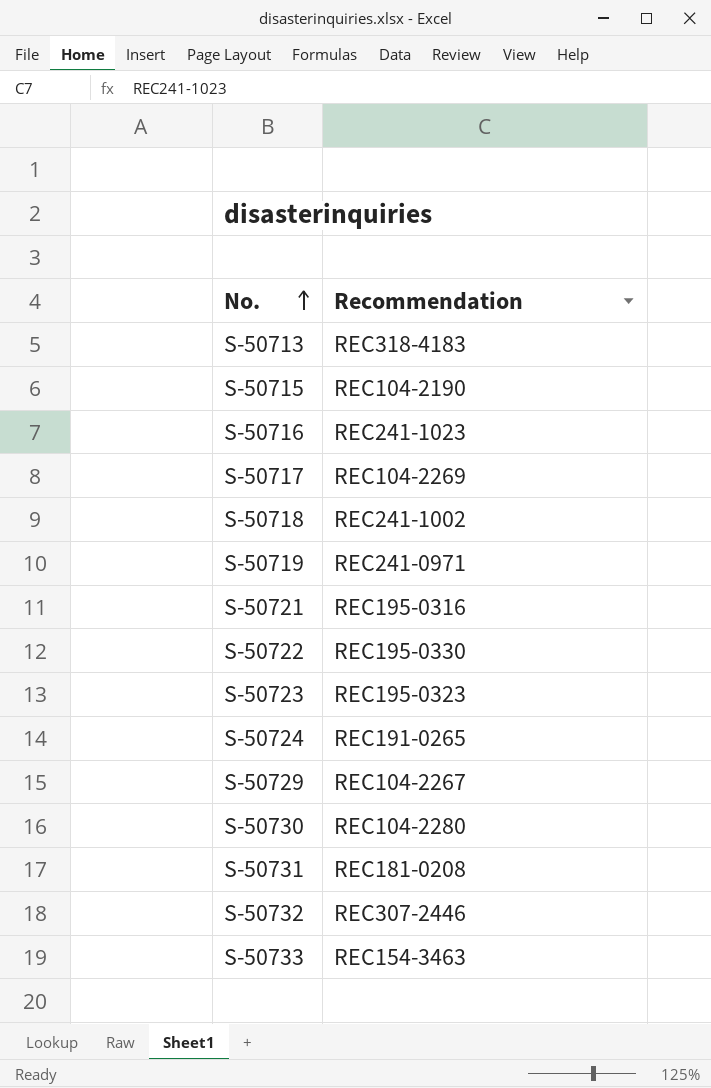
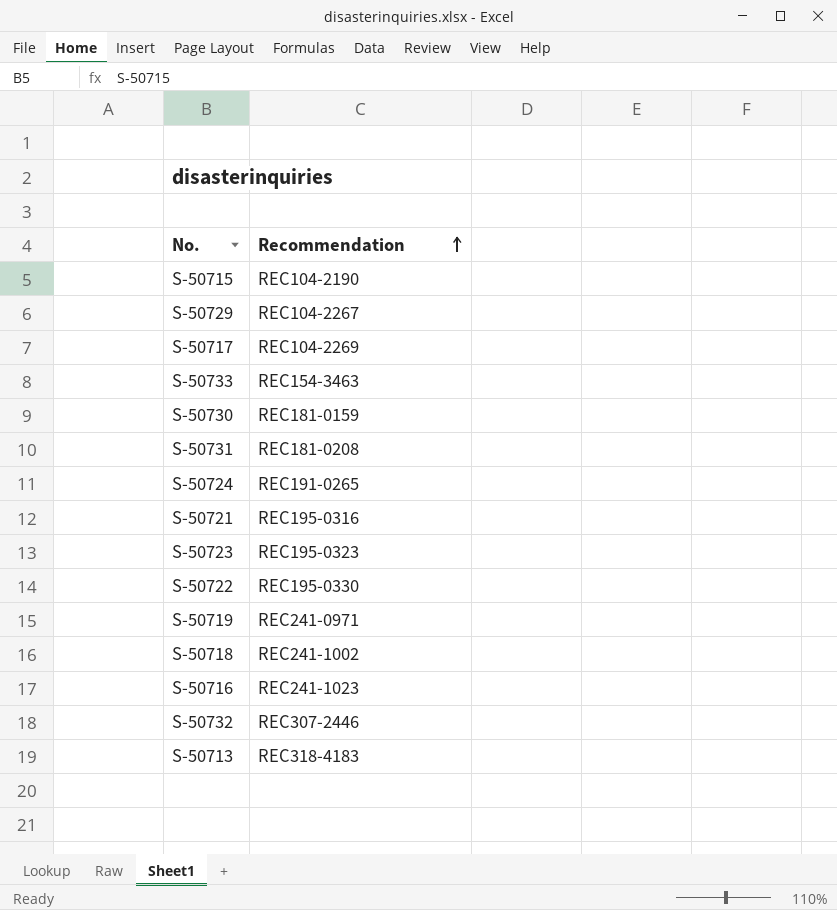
row order: No. ascending -> Recommendation ascending
S-50730 | Recommendation: REC104-2280 -> REC181-0159

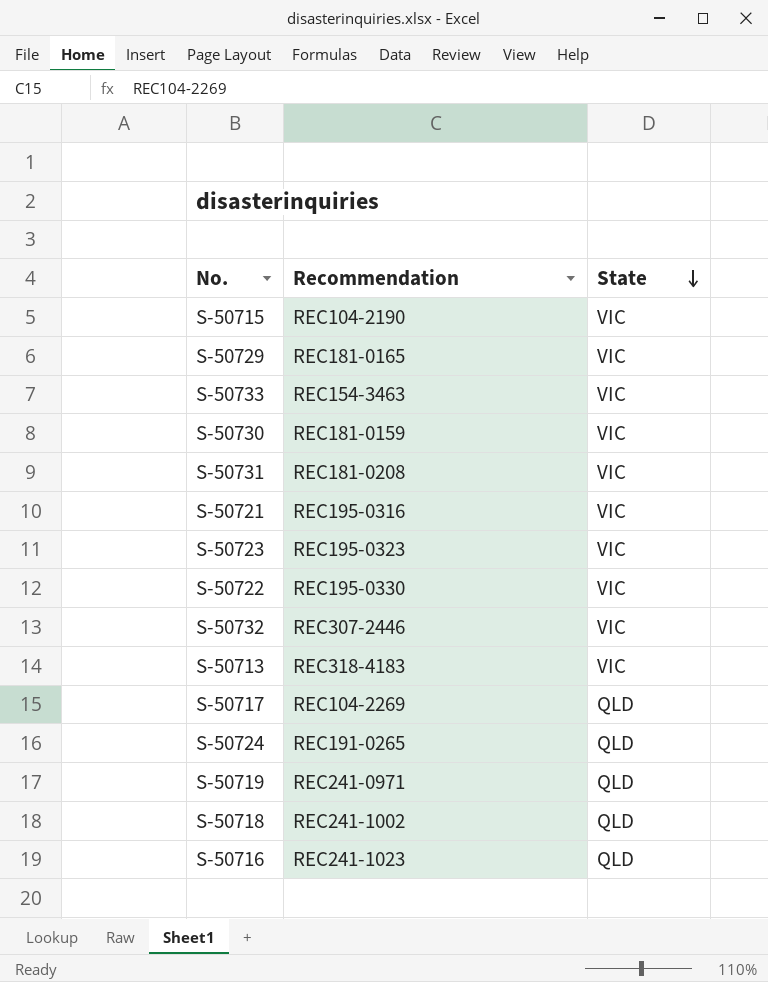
row order: Recommendation ascending -> State descending
column State | position: none -> 3
S-50729 | Recommendation: REC104-2267 -> REC181-0165

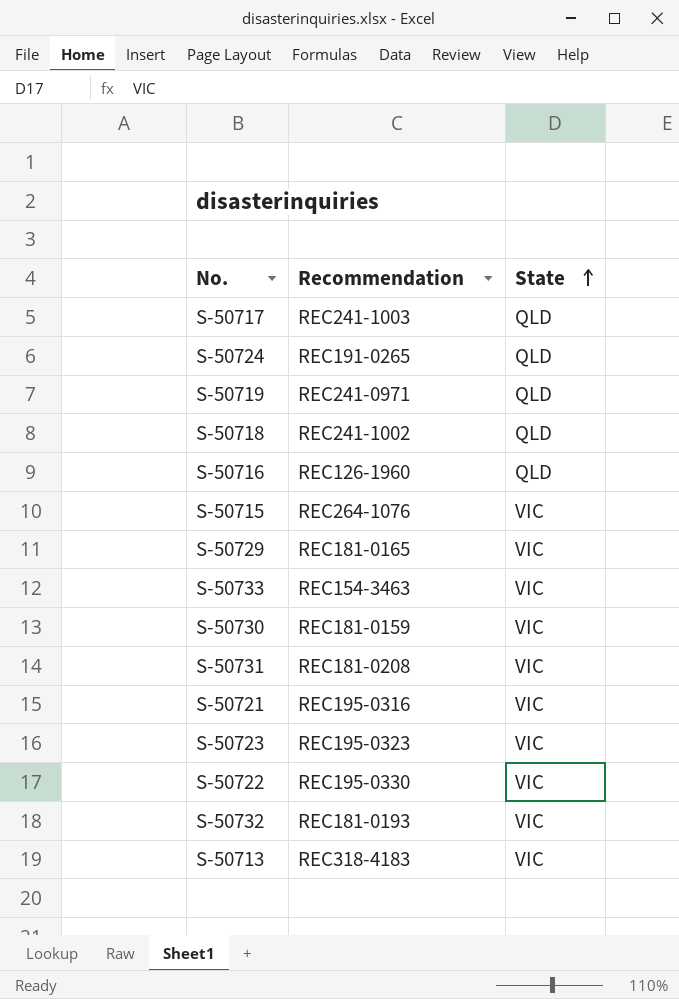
row order: State descending -> State ascending
S-50717 | Recommendation: REC104-2269 -> REC241-1003
S-50716 | Recommendation: REC241-1023 -> REC126-1960
S-50715 | Recommendation: REC104-2190 -> REC264-1076
S-50732 | Recommendation: REC307-2446 -> REC181-0193

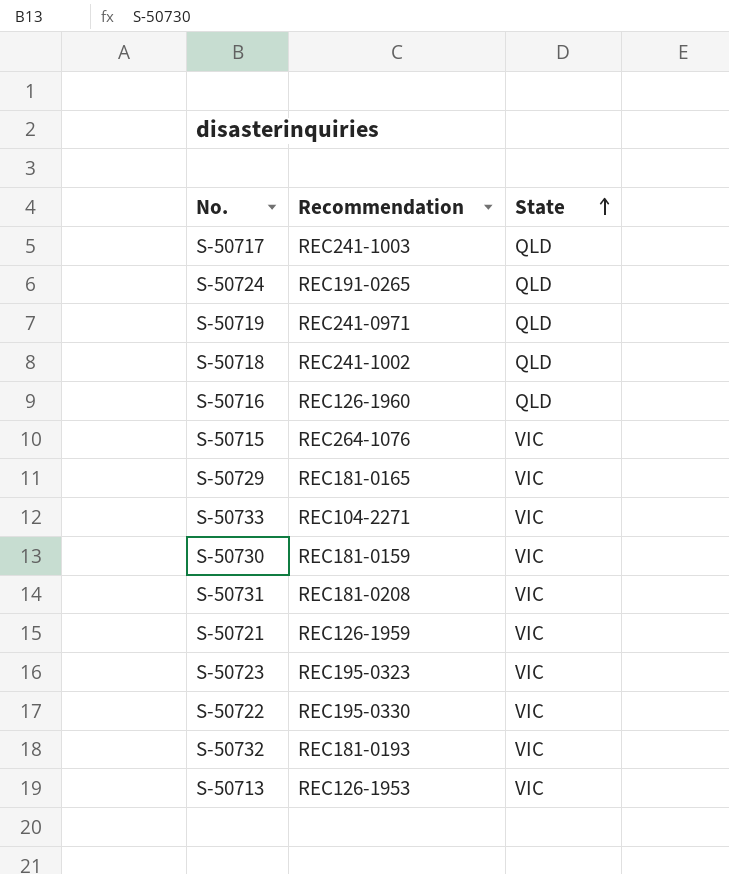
S-50733 | Recommendation: REC154-3463 -> REC104-2271
S-50721 | Recommendation: REC195-0316 -> REC126-1959
S-50713 | Recommendation: REC318-4183 -> REC126-1953

